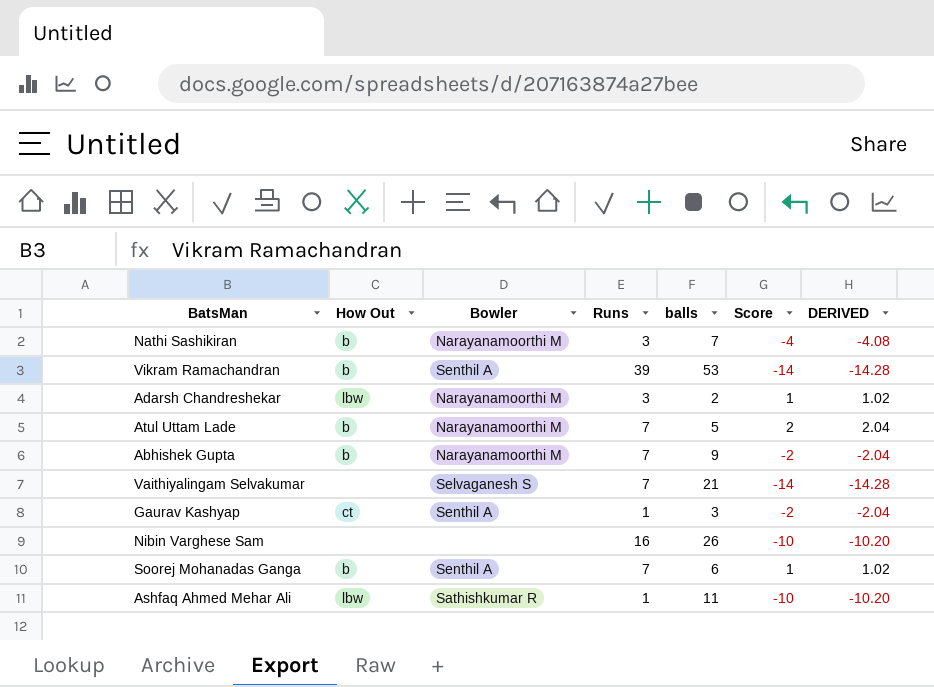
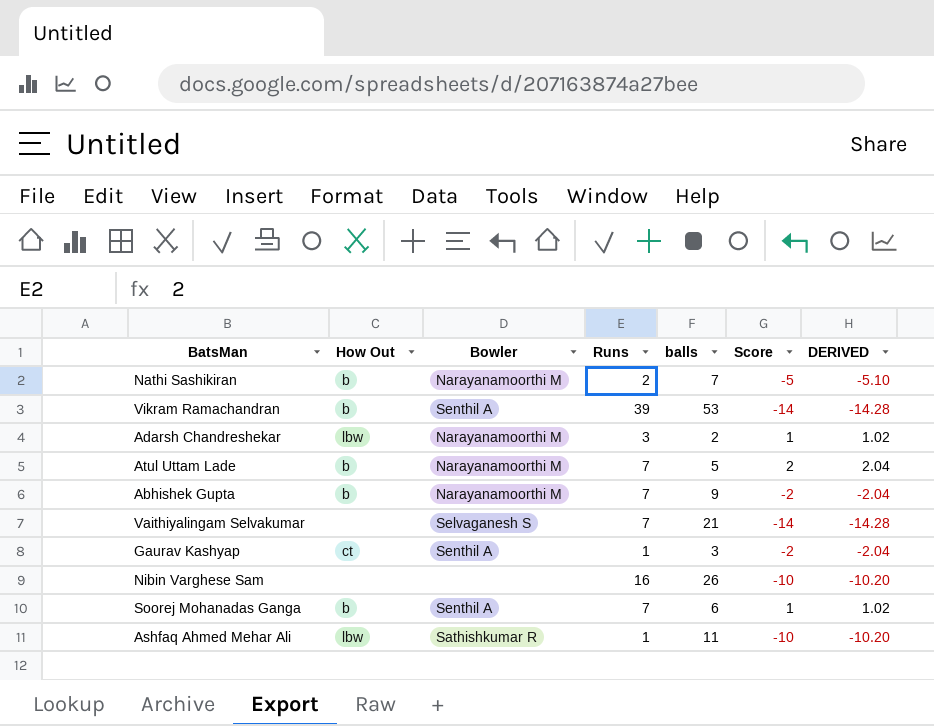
Nathi Sashikiran | Runs: 3 -> 2
Nathi Sashikiran | Score: -4 -> -5
Nathi Sashikiran | DERIVED: -4.08 -> -5.10

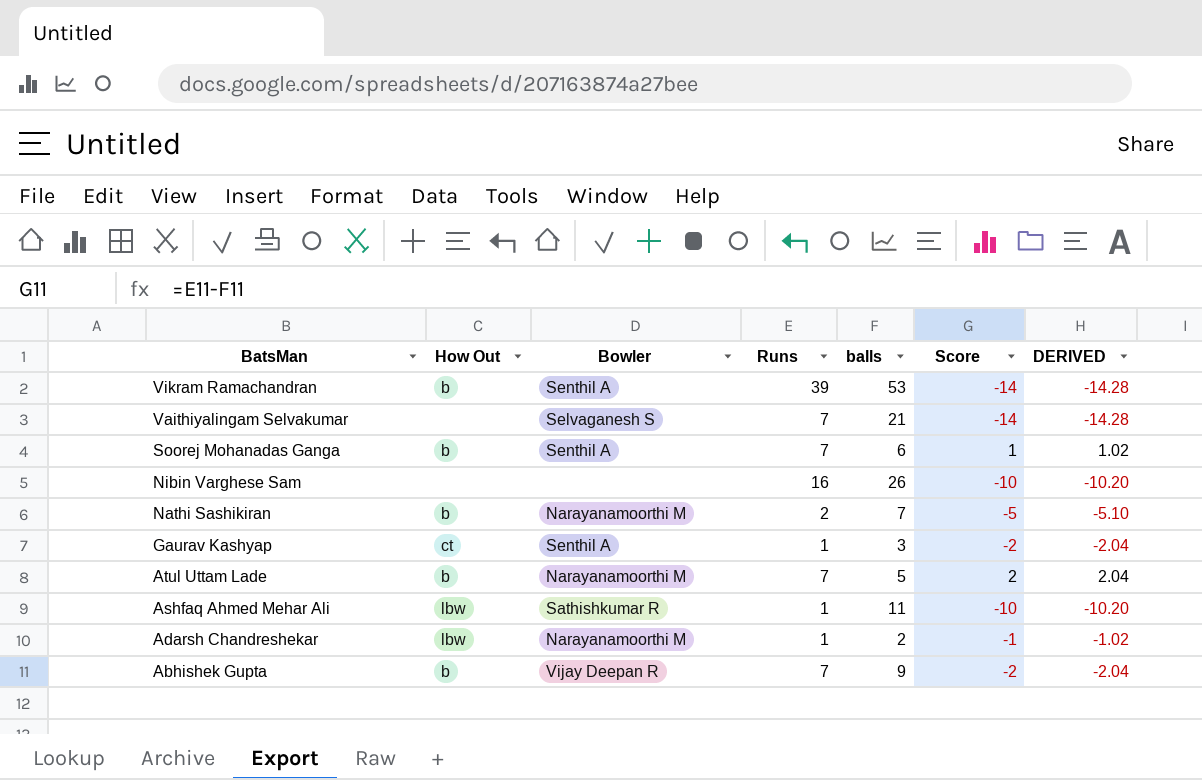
row order: none -> BatsMan descending
Adarsh Chandreshekar | Runs: 3 -> 1
Adarsh Chandreshekar | Score: 1 -> -1
Adarsh Chandreshekar | DERIVED: 1.02 -> -1.02
Abhishek Gupta | Bowler: Narayanamoorthi M -> Vijay Deepan R

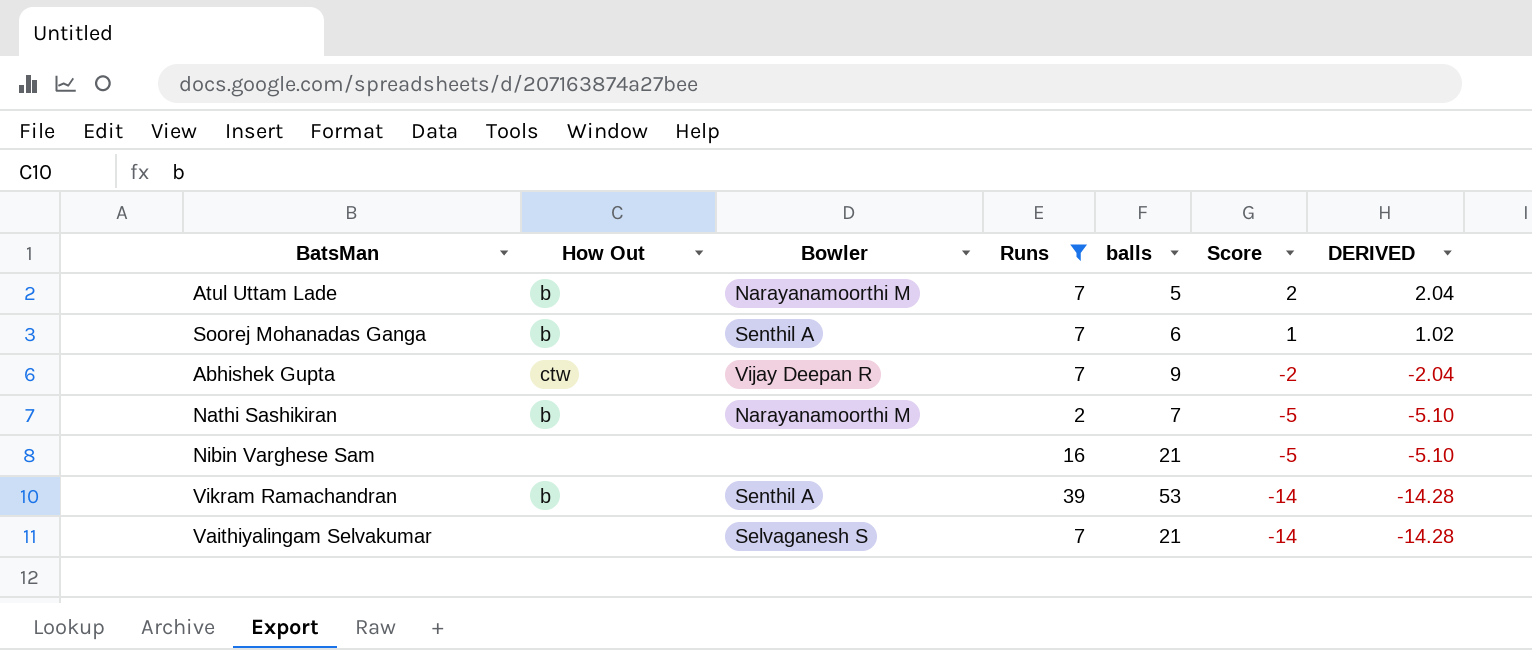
filter: none -> Runs != 1
row order: BatsMan descending -> Score descending
Abhishek Gupta | How Out: b -> ctw
Nibin Varghese Sam | balls: 26 -> 21
Nibin Varghese Sam | Score: -10 -> -5
Nibin Varghese Sam | DERIVED: -10.20 -> -5.10

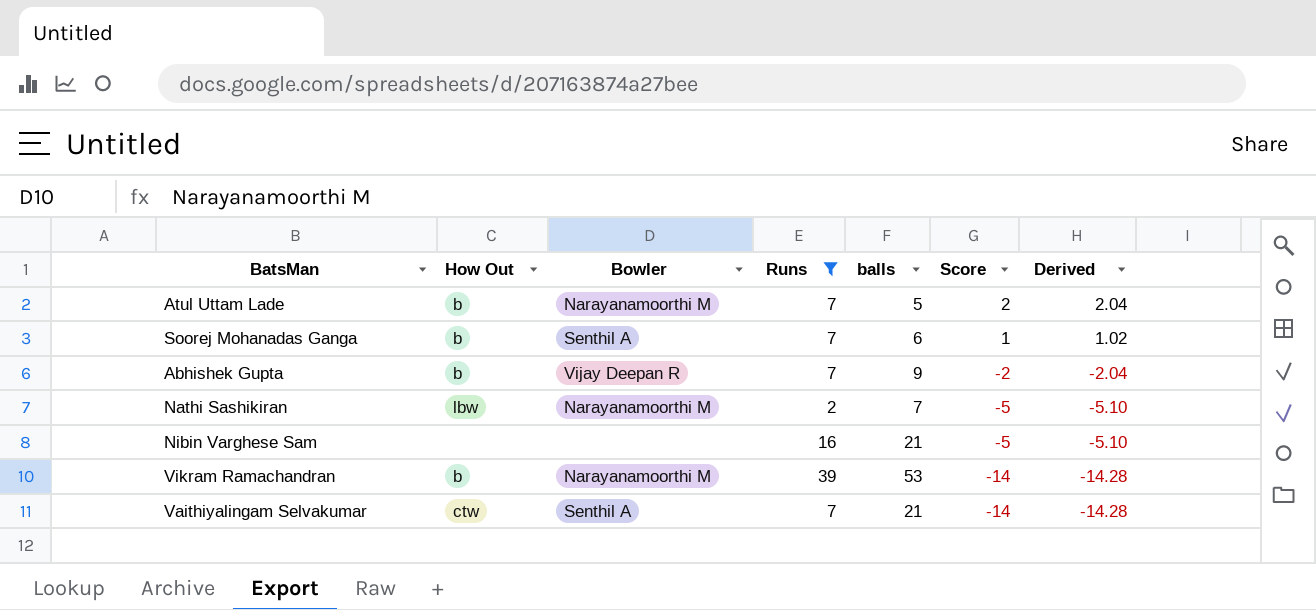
column name: DERIVED -> Derived
Abhishek Gupta | How Out: ctw -> b
Nathi Sashikiran | How Out: b -> lbw
Vikram Ramachandran | Bowler: Senthil A -> Narayanamoorthi M
Vaithiyalingam Selvakumar | How Out: none -> ctw
Vaithiyalingam Selvakumar | Bowler: Selvaganesh S -> Senthil A

